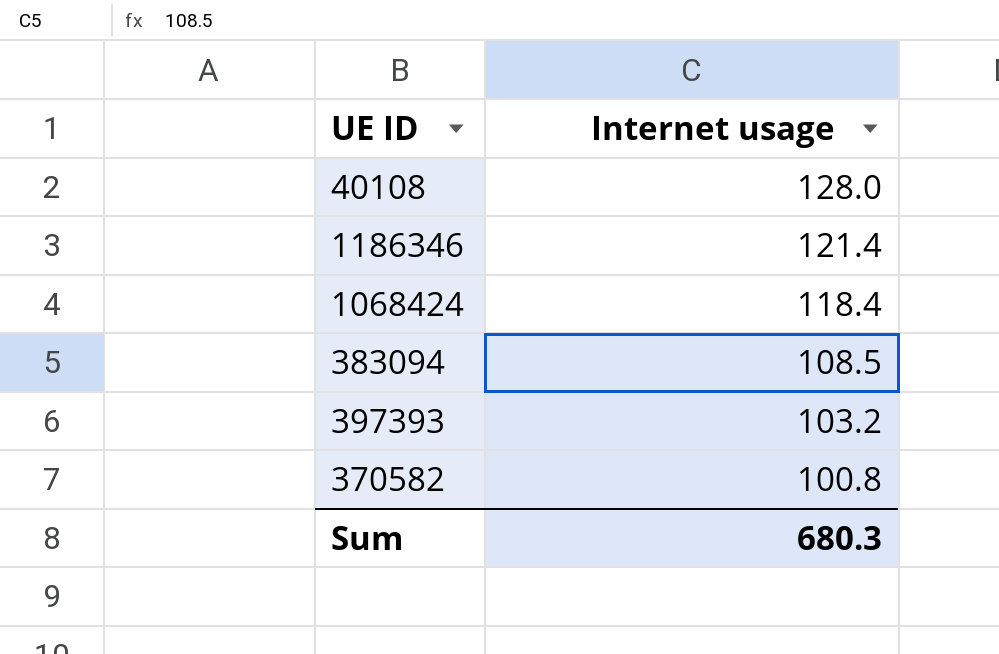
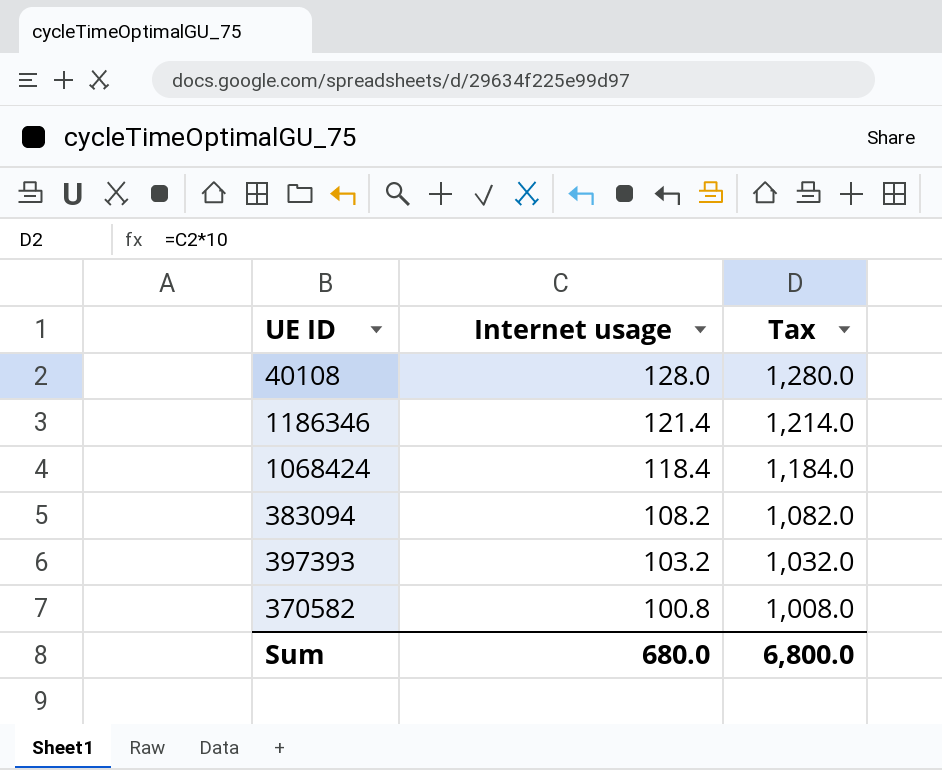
column Tax | formula: none -> [Internet usage] * 10
383094 | Internet usage: 108.5 -> 108.2
Sum | Internet usage: 680.3 -> 680.0

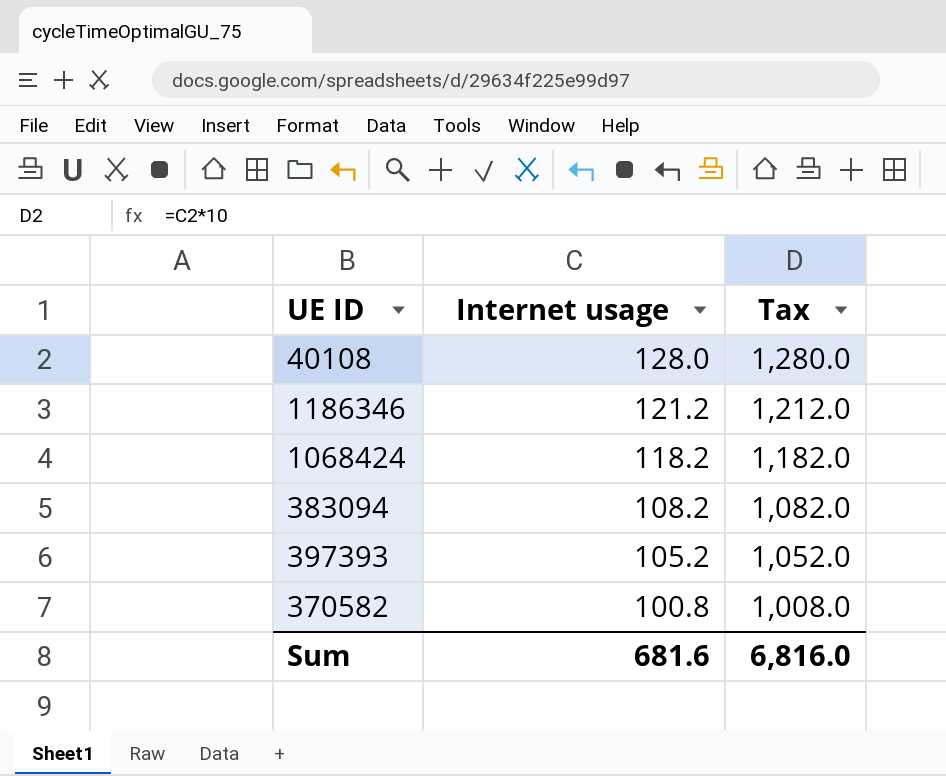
1186346 | Internet usage: 121.4 -> 121.2
1186346 | Tax: 1,214.0 -> 1,212.0
1068424 | Internet usage: 118.4 -> 118.2
1068424 | Tax: 1,184.0 -> 1,182.0
397393 | Internet usage: 103.2 -> 105.2
397393 | Tax: 1,032.0 -> 1,052.0
Sum | Internet usage: 680.0 -> 681.6
Sum | Tax: 6,800.0 -> 6,816.0

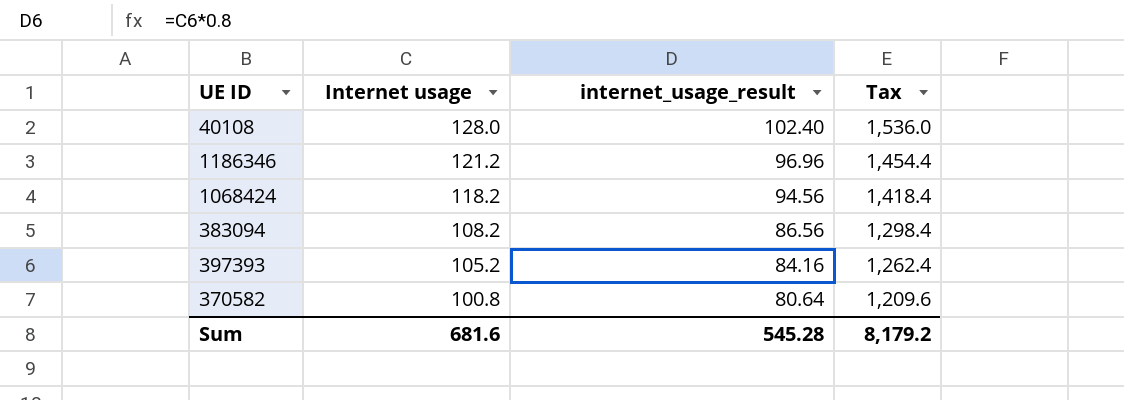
column internet_usage_result | formula: none -> [Internet usage] * 0.8
column Tax | formula: [Internet usage] * 10 -> [Internet usage] * 12
Sum | Tax: 6,816.0 -> 8,179.2

